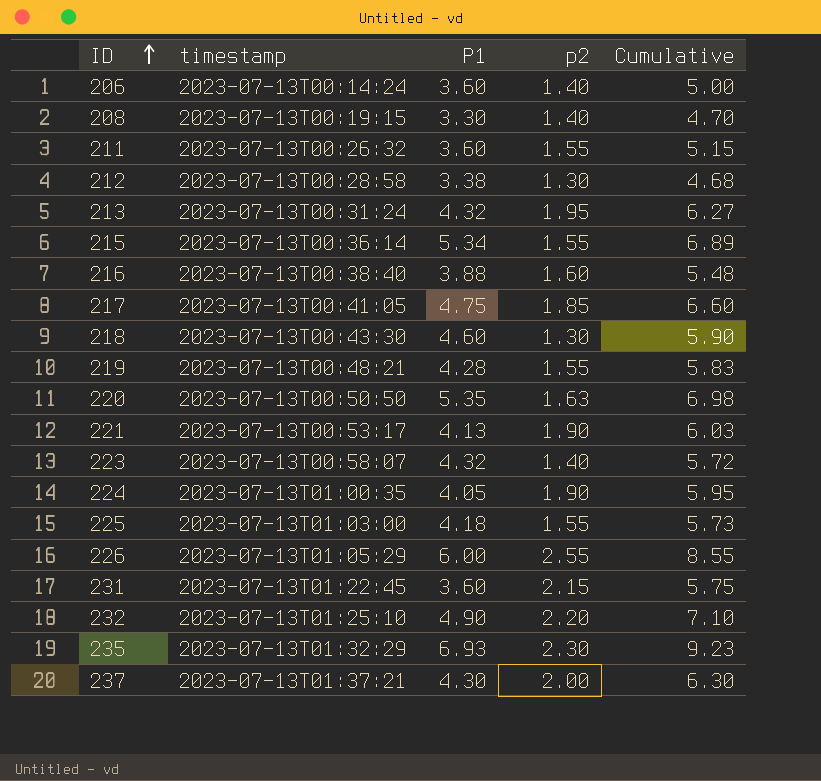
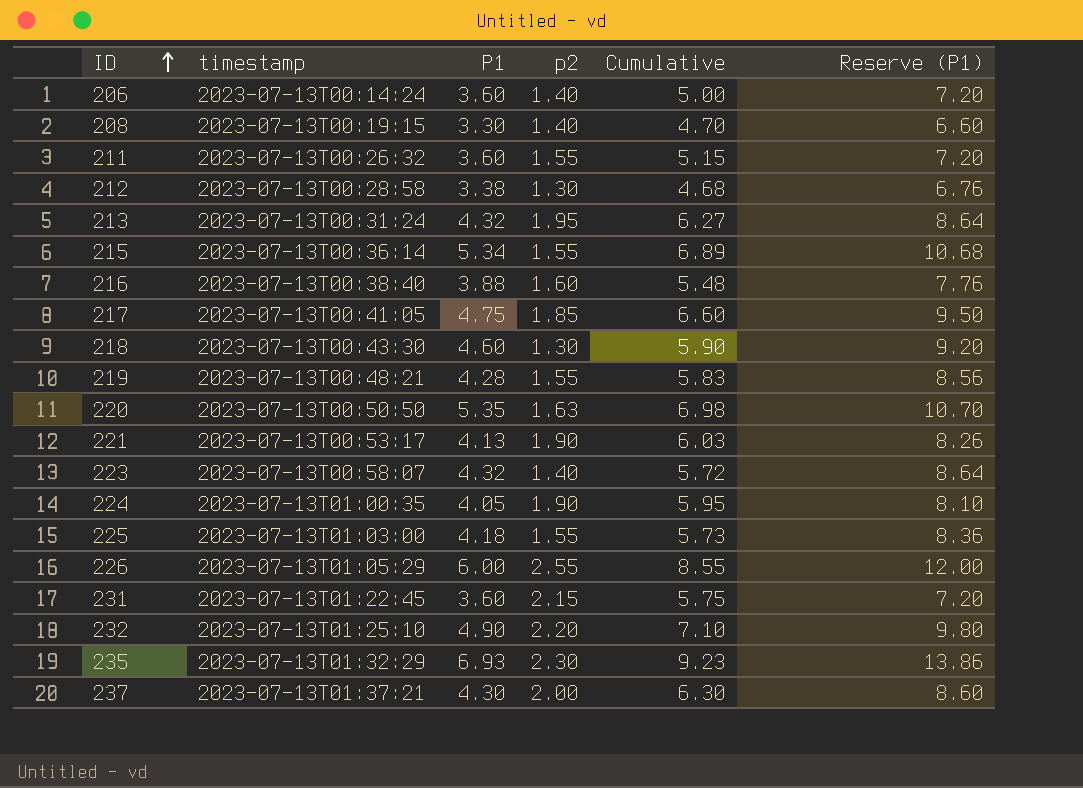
column Reserve (P1) | formula: none -> [P1] * 2

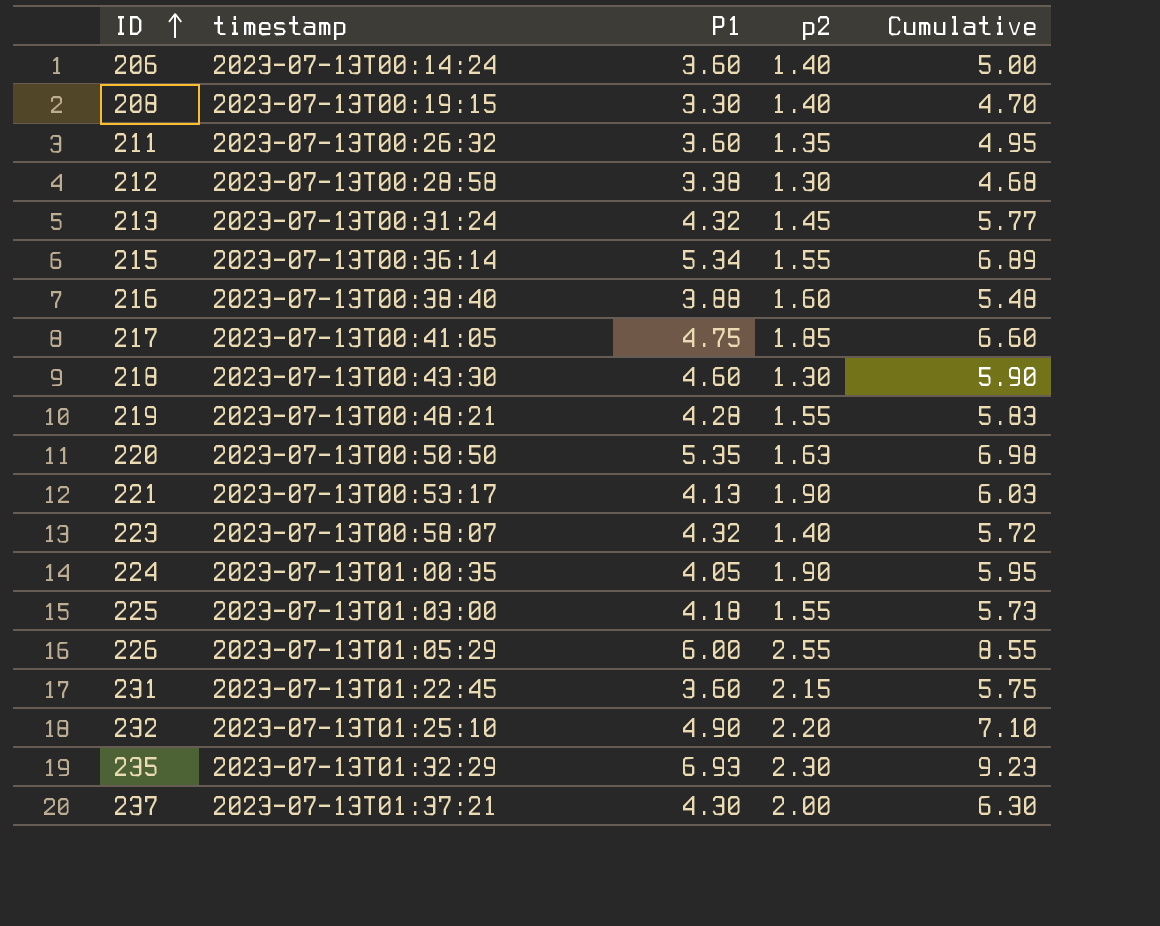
column Reserve (P1) | formula: [P1] * 2 -> none
211 | p2: 1.55 -> 1.35
211 | Cumulative: 5.15 -> 4.95
213 | p2: 1.95 -> 1.45
213 | Cumulative: 6.27 -> 5.77

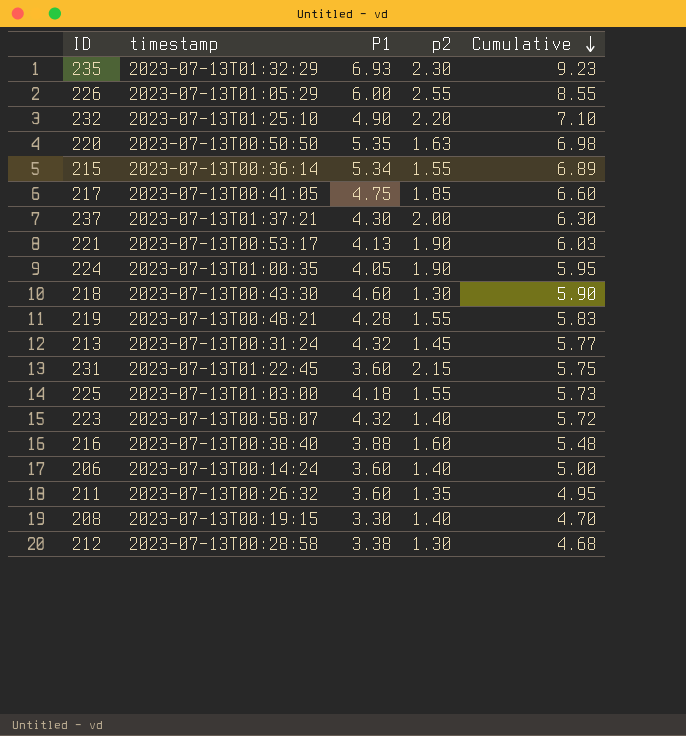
row order: ID ascending -> Cumulative descending

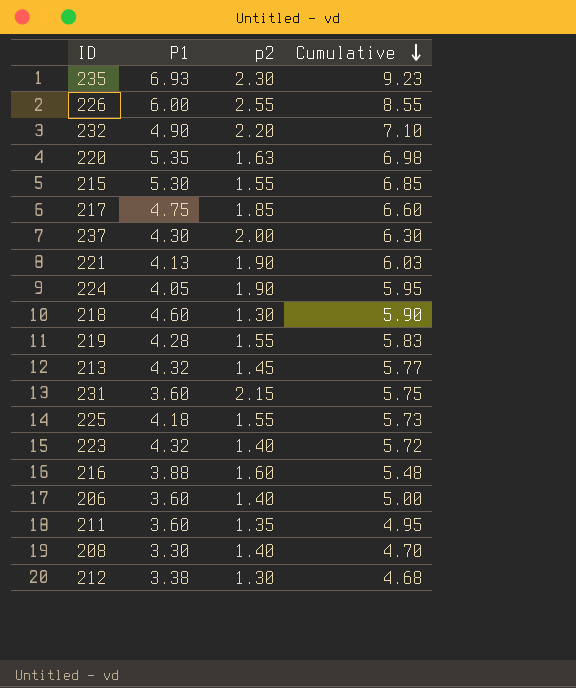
column timestamp | position: 2 -> none
215 | P1: 5.34 -> 5.30
215 | Cumulative: 6.89 -> 6.85

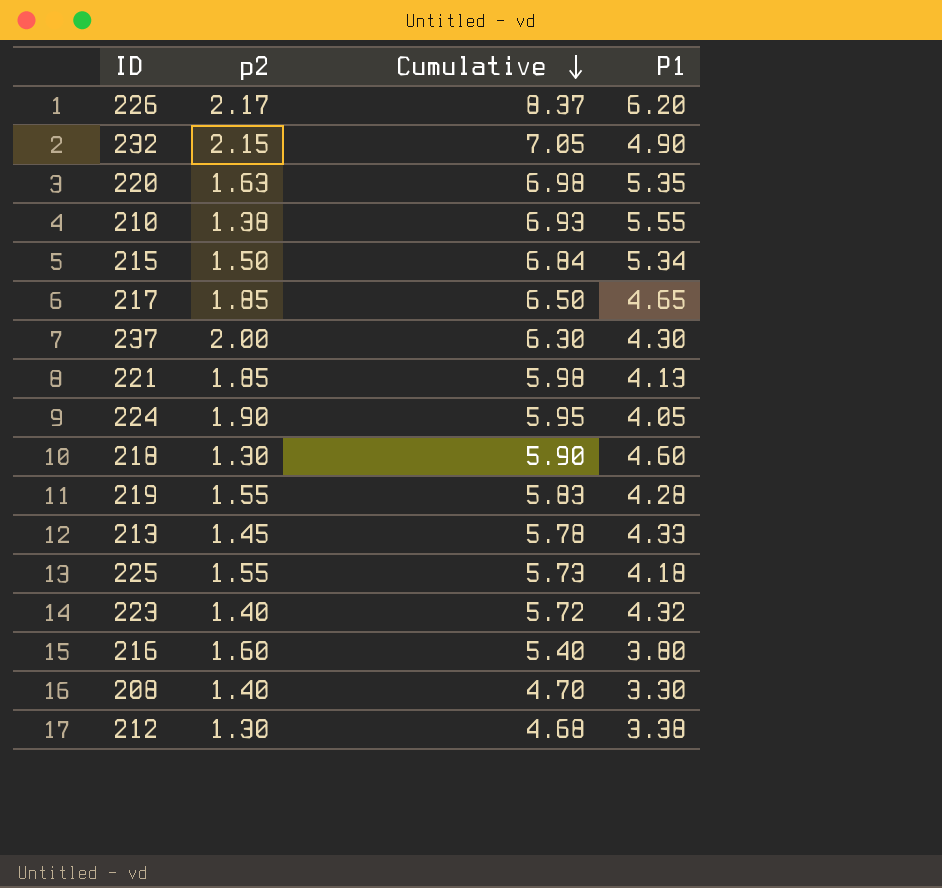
column P1 | position: 2 -> 4
row 235: 6.93 | 2.30 | 9.23 -> none
row 231: 3.60 | 2.15 | 5.75 -> none
row 206: 3.60 | 1.40 | 5.00 -> none
row 211: 3.60 | 1.35 | 4.95 -> none
226 | p2: 2.55 -> 2.17
226 | Cumulative: 8.55 -> 8.37
226 | P1: 6.00 -> 6.20
232 | p2: 2.20 -> 2.15
232 | Cumulative: 7.10 -> 7.05
row 210: none -> 1.38 | 6.93 | 5.55
215 | p2: 1.55 -> 1.50
215 | Cumulative: 6.85 -> 6.84
215 | P1: 5.30 -> 5.34
217 | Cumulative: 6.60 -> 6.50
217 | P1: 4.75 -> 4.65
221 | p2: 1.90 -> 1.85
221 | Cumulative: 6.03 -> 5.98
213 | Cumulative: 5.77 -> 5.78
213 | P1: 4.32 -> 4.33
216 | Cumulative: 5.48 -> 5.40
216 | P1: 3.88 -> 3.80

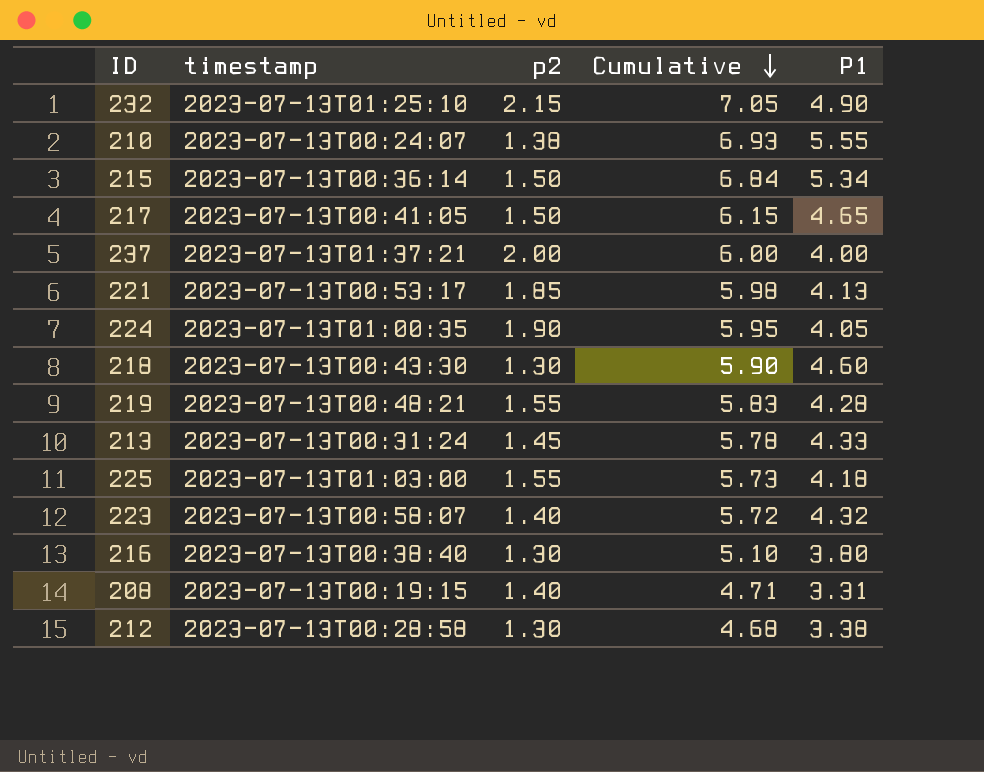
column timestamp | position: none -> 2
row 226: 2.17 | 8.37 | 6.20 -> none
row 220: 1.63 | 6.98 | 5.35 -> none
217 | p2: 1.85 -> 1.50
217 | Cumulative: 6.50 -> 6.15
237 | Cumulative: 6.30 -> 6.00
237 | P1: 4.30 -> 4.00
216 | p2: 1.60 -> 1.30
216 | Cumulative: 5.40 -> 5.10
208 | Cumulative: 4.70 -> 4.71
208 | P1: 3.30 -> 3.31

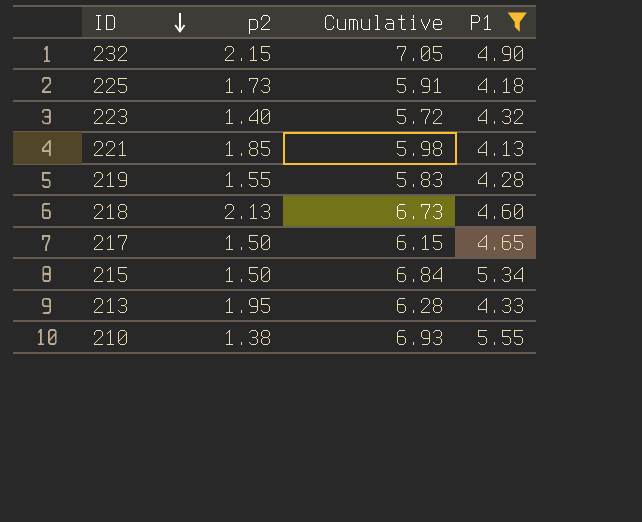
filter: none -> P1 >= 4.13
row order: Cumulative descending -> ID descending
column timestamp | position: 2 -> none
225 | p2: 1.55 -> 1.73
225 | Cumulative: 5.73 -> 5.91
218 | p2: 1.30 -> 2.13
218 | Cumulative: 5.90 -> 6.73
213 | p2: 1.45 -> 1.95
213 | Cumulative: 5.78 -> 6.28

